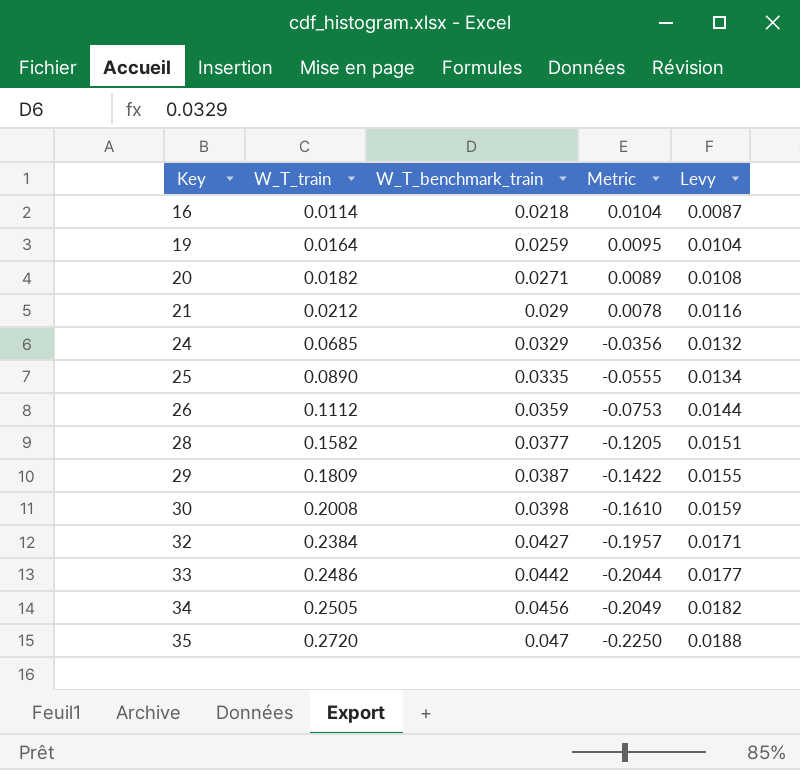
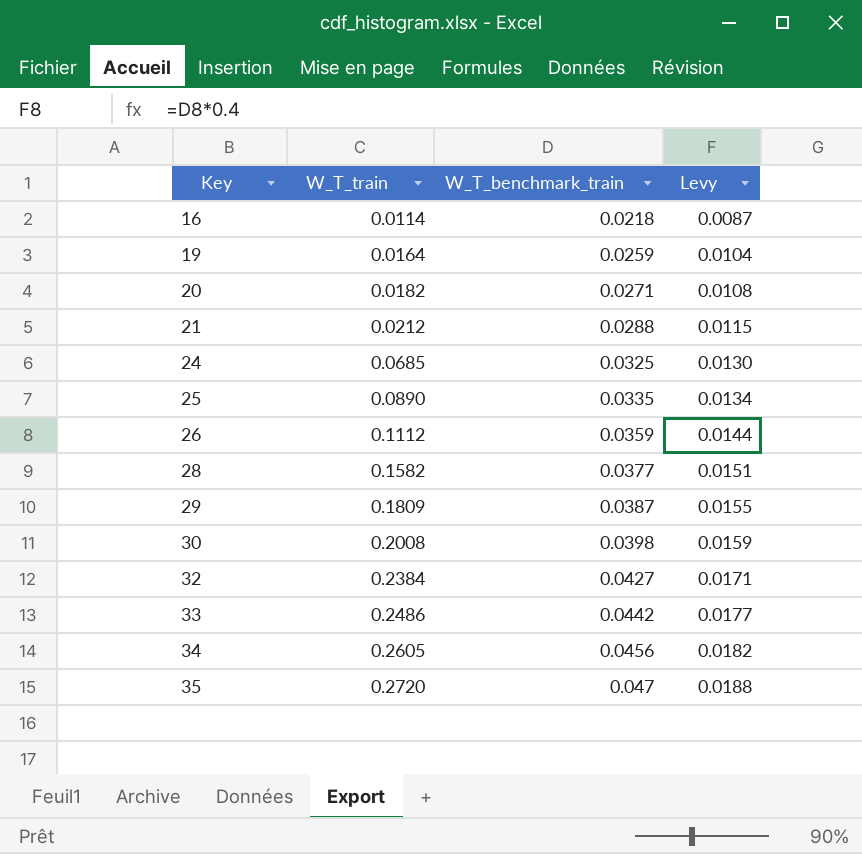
column Metric | formula: [W_T_benchmark_train] - [W_T_train] -> none
21 | W_T_benchmark_train: 0.029 -> 0.0288
21 | Levy: 0.0116 -> 0.0115
24 | W_T_benchmark_train: 0.0329 -> 0.0325
24 | Levy: 0.0132 -> 0.0130
34 | W_T_train: 0.2505 -> 0.2605

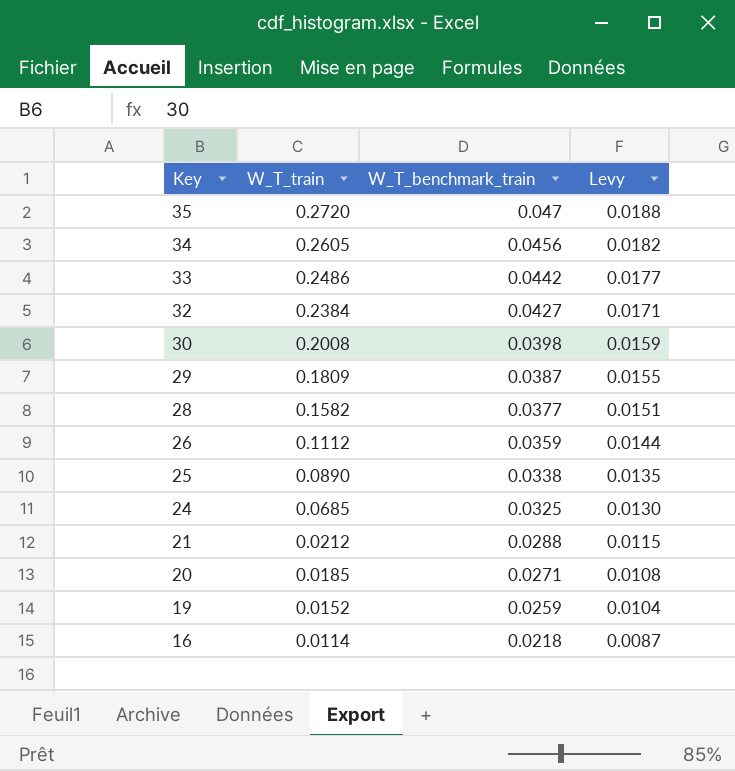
row order: Key ascending -> Key descending
25 | W_T_benchmark_train: 0.0335 -> 0.0338
25 | Levy: 0.0134 -> 0.0135
20 | W_T_train: 0.0182 -> 0.0185
19 | W_T_train: 0.0164 -> 0.0152

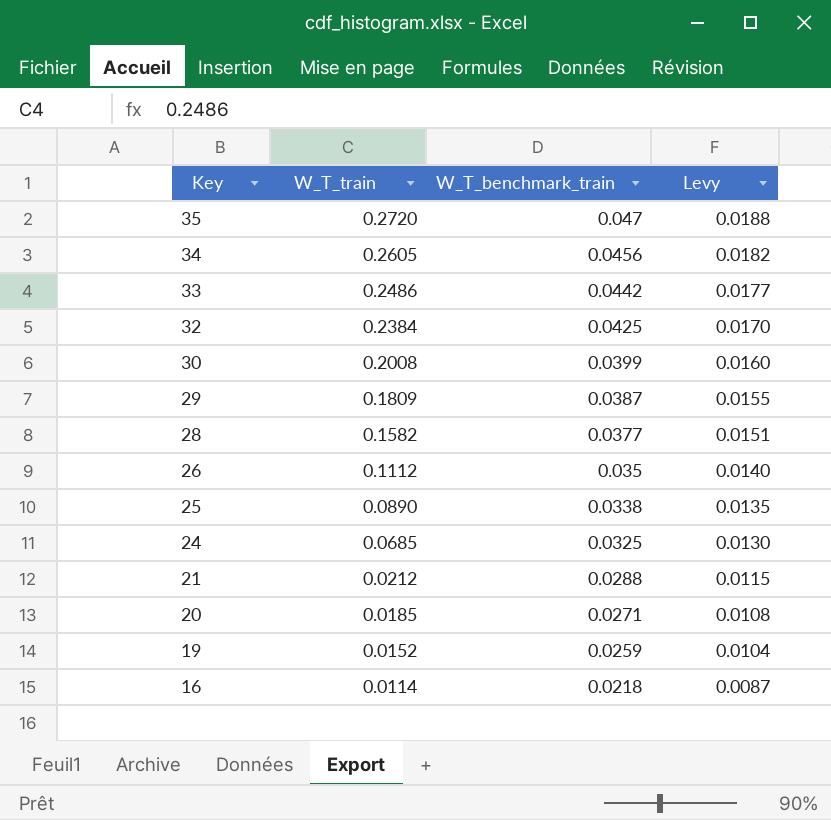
32 | W_T_benchmark_train: 0.0427 -> 0.0425
32 | Levy: 0.0171 -> 0.0170
30 | W_T_benchmark_train: 0.0398 -> 0.0399
30 | Levy: 0.0159 -> 0.0160
26 | W_T_benchmark_train: 0.0359 -> 0.035
26 | Levy: 0.0144 -> 0.0140

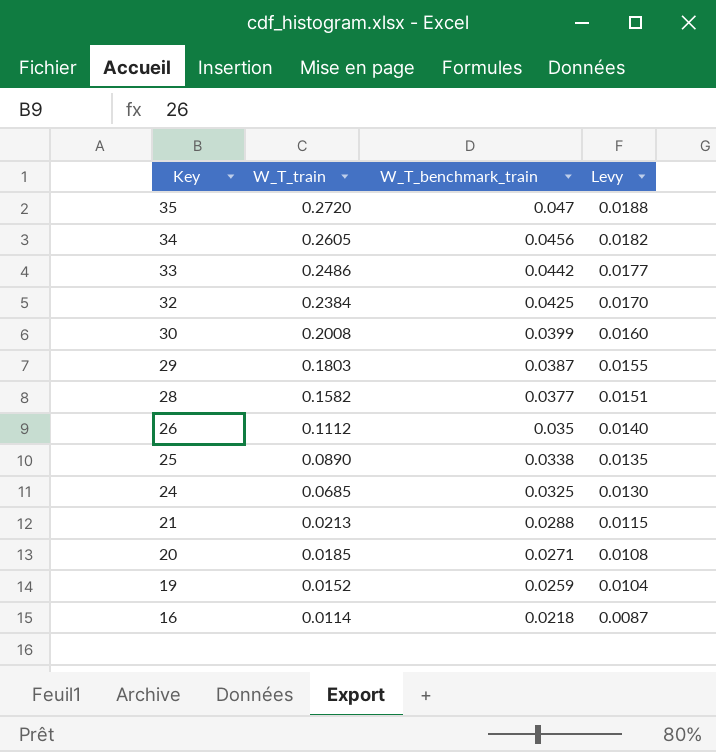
29 | W_T_train: 0.1809 -> 0.1803
21 | W_T_train: 0.0212 -> 0.0213

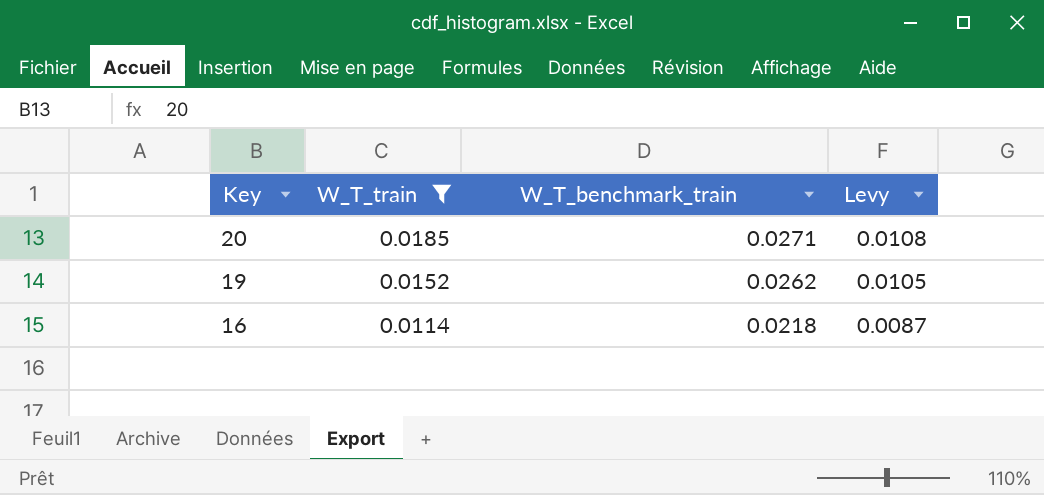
filter: none -> W_T_train <= 0.0185
19 | W_T_benchmark_train: 0.0259 -> 0.0262
19 | Levy: 0.0104 -> 0.0105

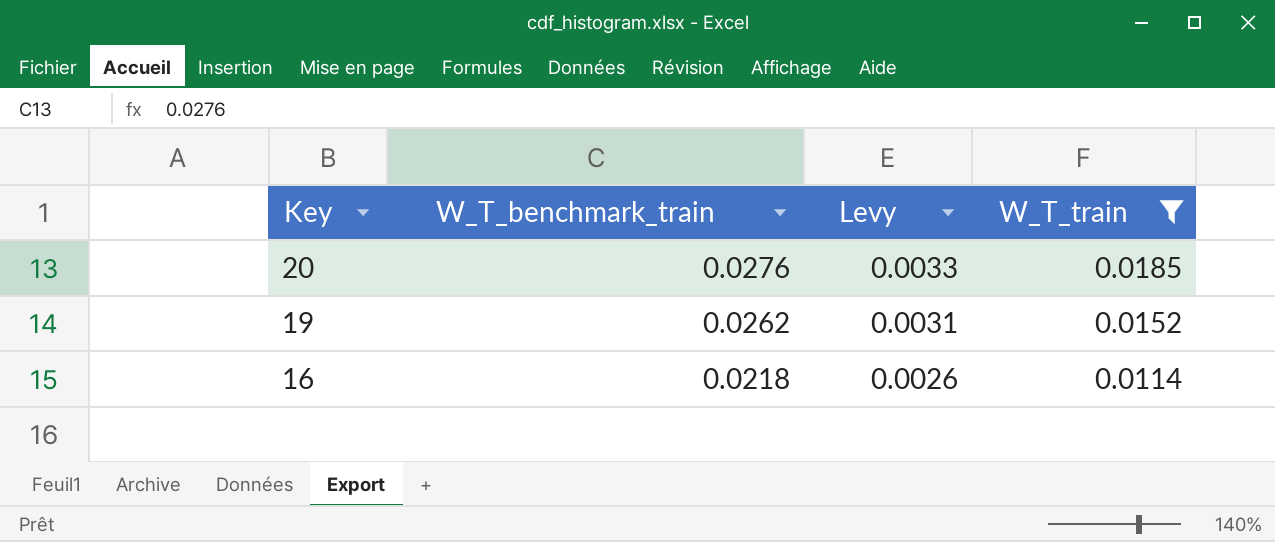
column Levy | formula: [W_T_benchmark_train] * 0.4 -> [W_T_benchmark_train] * 0.12
column W_T_train | position: 2 -> 4
20 | W_T_benchmark_train: 0.0271 -> 0.0276

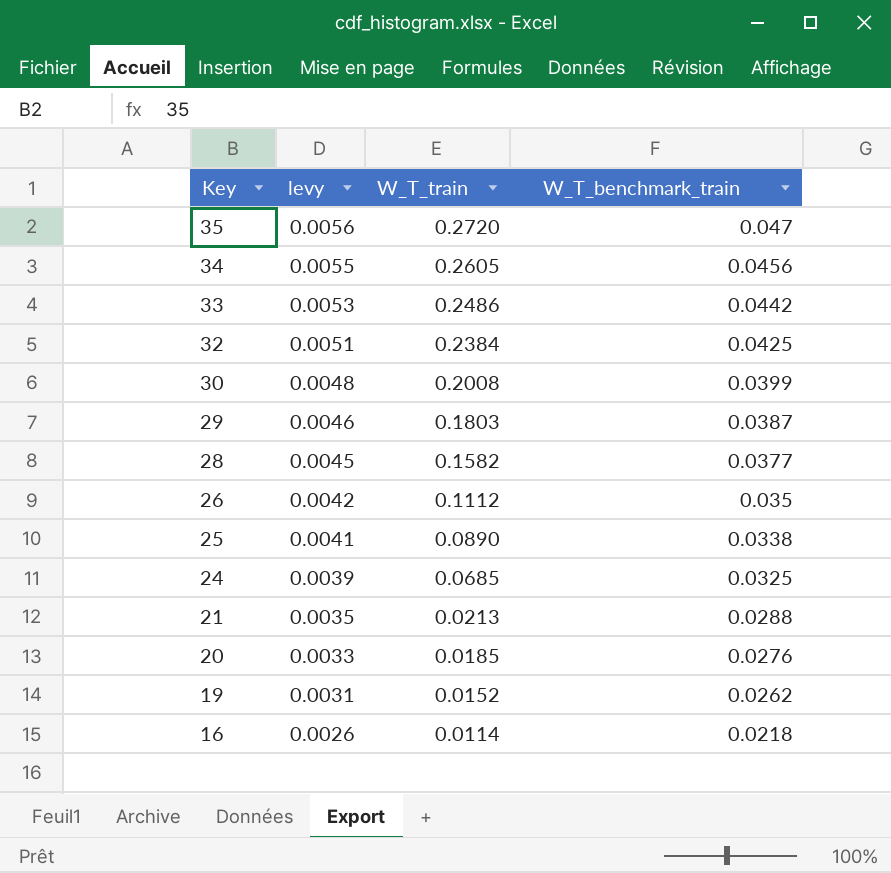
filter: W_T_train <= 0.0185 -> none
column name: Levy -> levy
column W_T_benchmark_train | position: 2 -> 4

